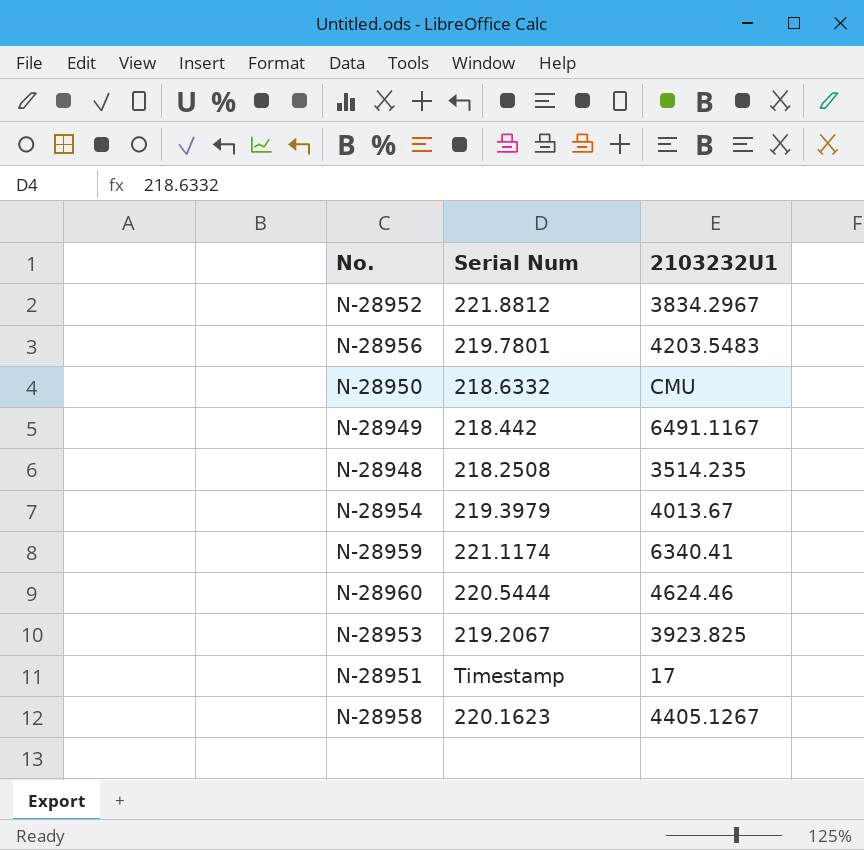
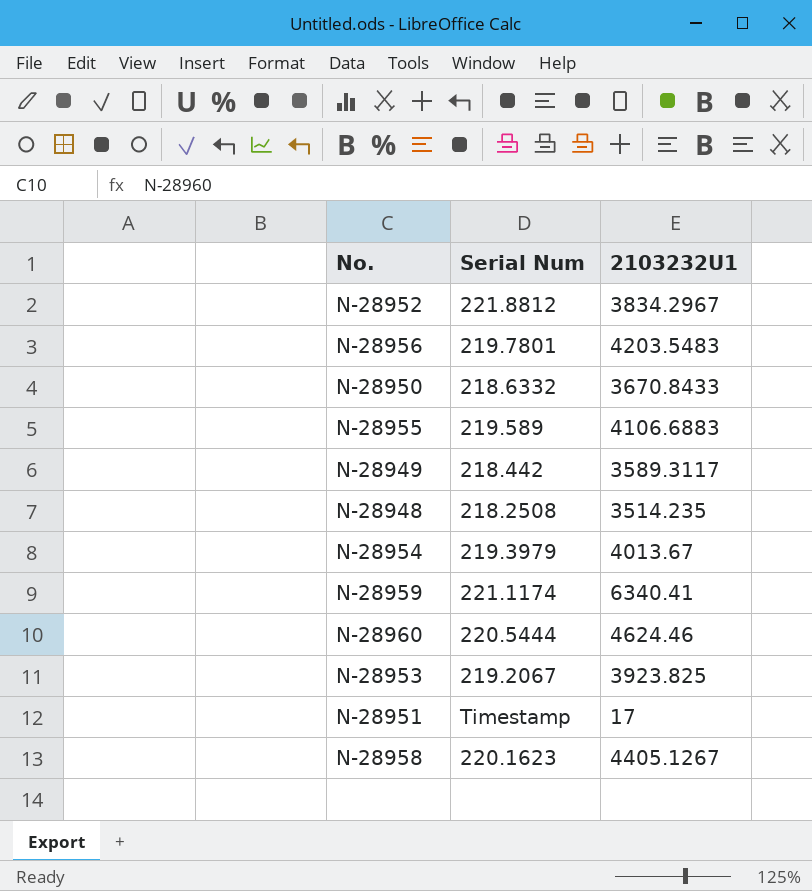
N-28950 | 2103232U1: CMU -> 3670.8433
row N-28955: none -> 219.589 | 4106.6883
N-28949 | 2103232U1: 6491.1167 -> 3589.3117

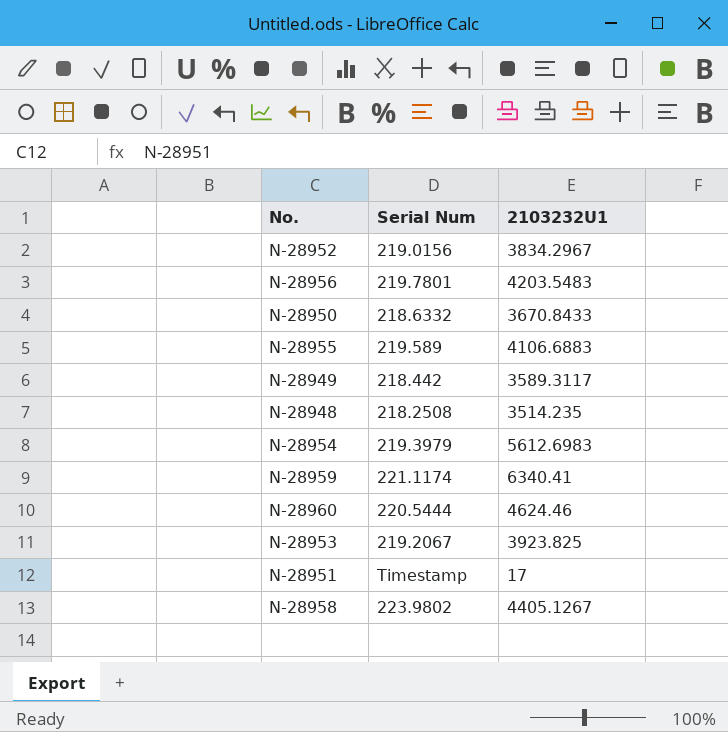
N-28952 | Serial Num: 221.8812 -> 219.0156
N-28954 | 2103232U1: 4013.67 -> 5612.6983
N-28958 | Serial Num: 220.1623 -> 223.9802

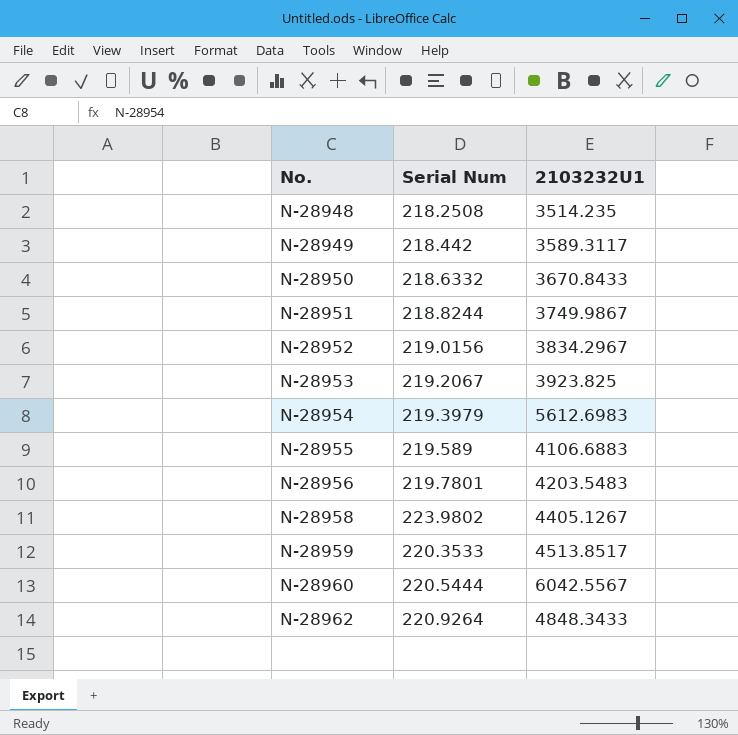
row order: none -> No. ascending
N-28951 | Serial Num: Timestamp -> 218.8244
N-28951 | 2103232U1: 17 -> 3749.9867
N-28959 | Serial Num: 221.1174 -> 220.3533
N-28959 | 2103232U1: 6340.41 -> 4513.8517
N-28960 | 2103232U1: 4624.46 -> 6042.5567
row N-28962: none -> 220.9264 | 4848.3433

